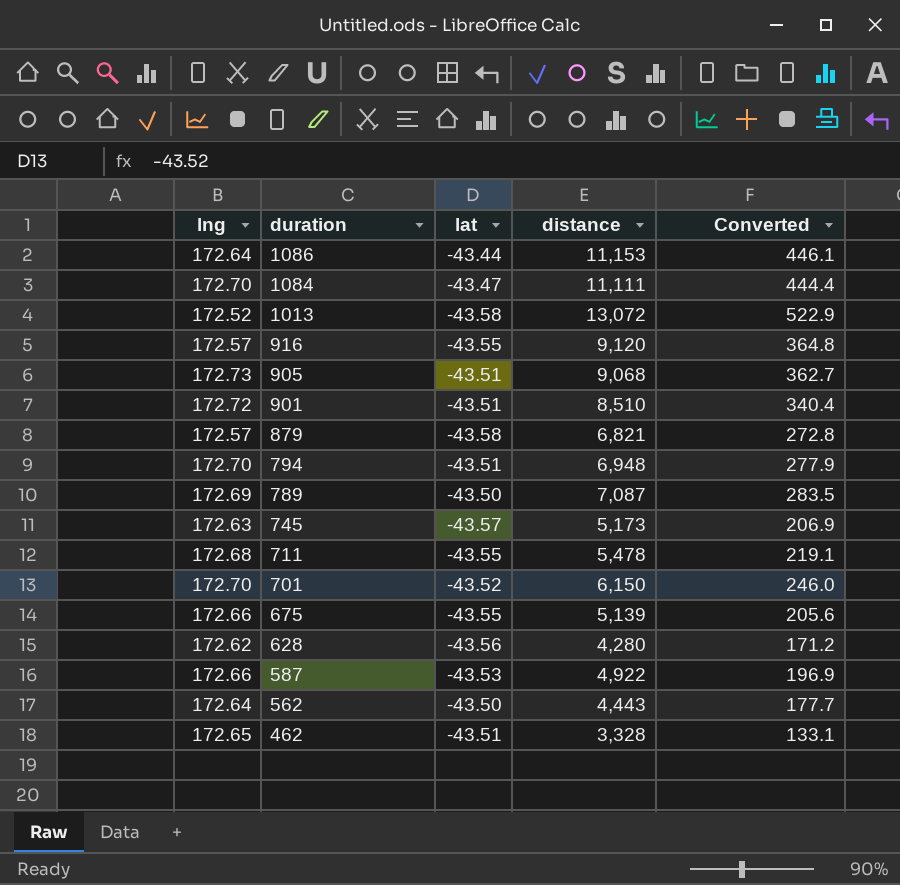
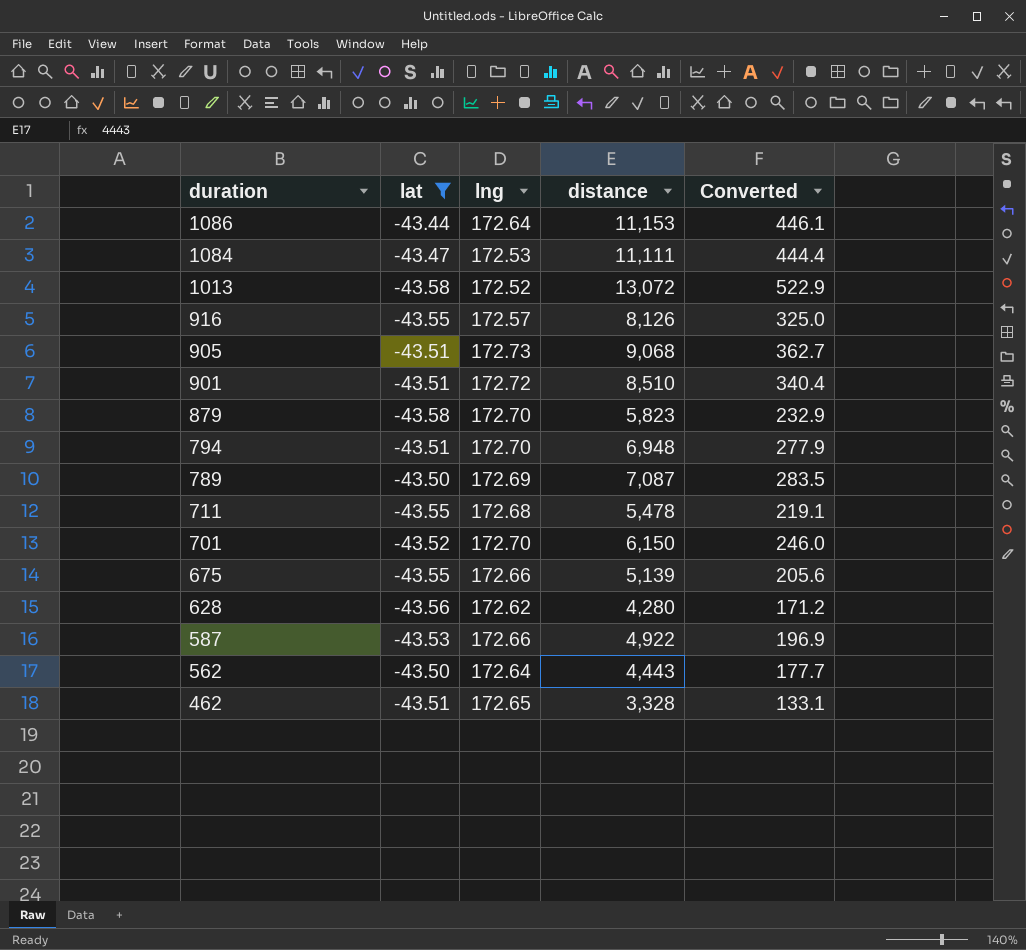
filter: none -> lat != -43.57
column lng | position: 1 -> 3
1084 | lng: 172.70 -> 172.53
916 | distance: 9,120 -> 8,126
916 | Converted: 364.8 -> 325.0
879 | lng: 172.57 -> 172.70
879 | distance: 6,821 -> 5,823
879 | Converted: 272.8 -> 232.9

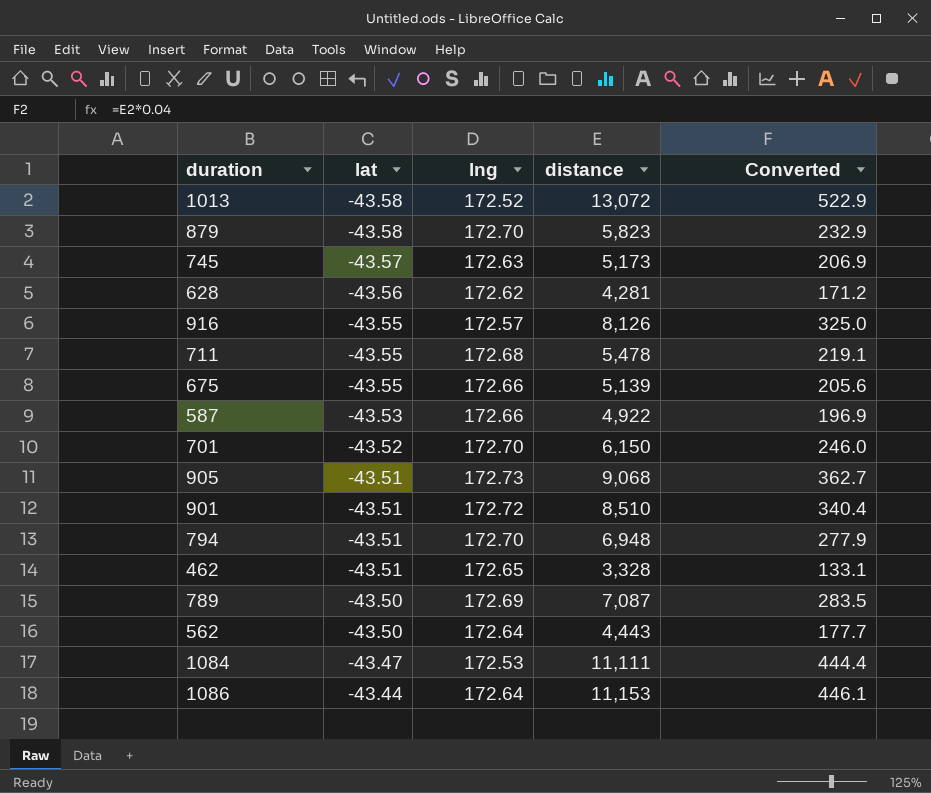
filter: lat != -43.57 -> none
row order: duration descending -> lat ascending
628 | distance: 4,280 -> 4,281

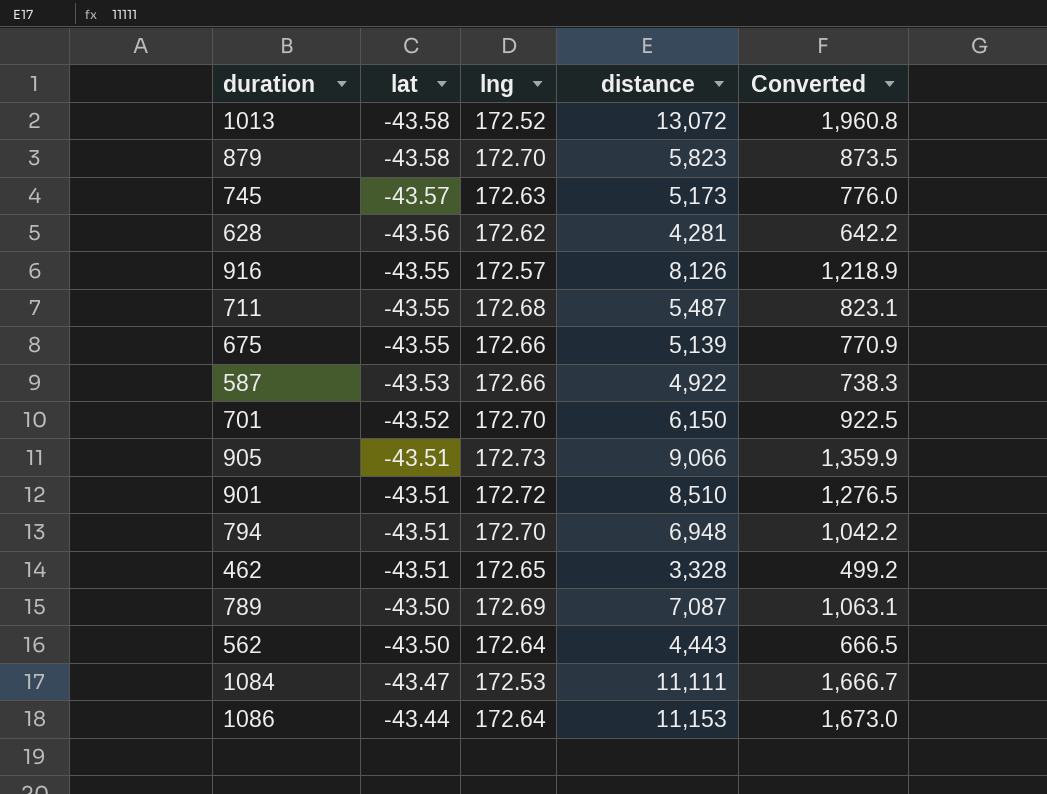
column Converted | formula: [distance] * 0.04 -> [distance] * 0.15
711 | distance: 5,478 -> 5,487
905 | distance: 9,068 -> 9,066

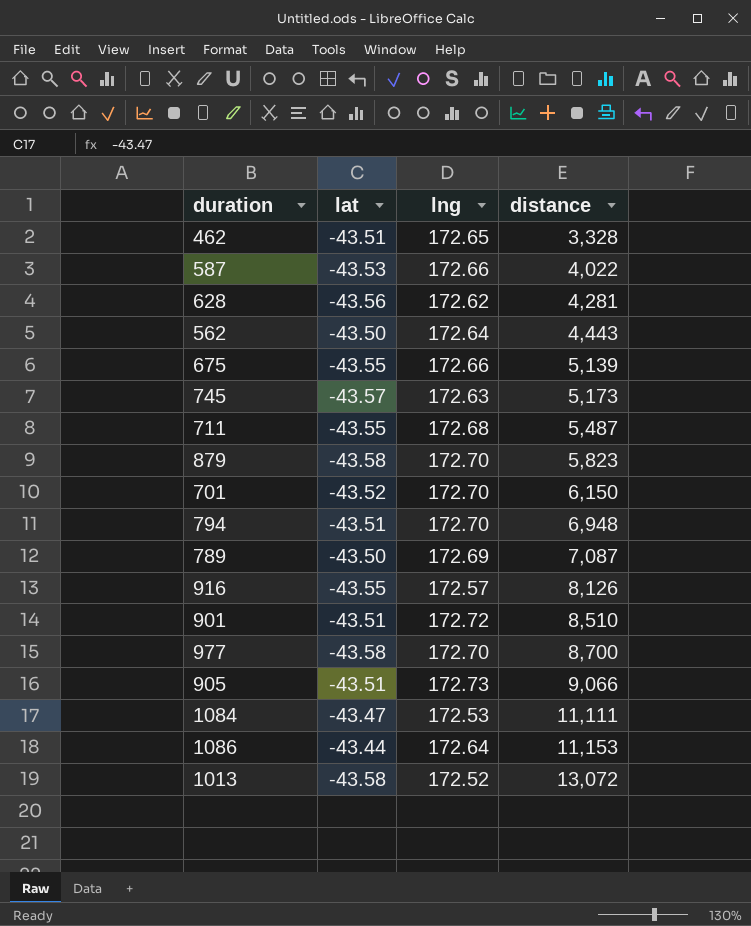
row order: lat ascending -> distance ascending
column Converted | formula: [distance] * 0.15 -> none
587 | distance: 4,922 -> 4,022
row 977: none -> -43.58 | 172.70 | 8,700

